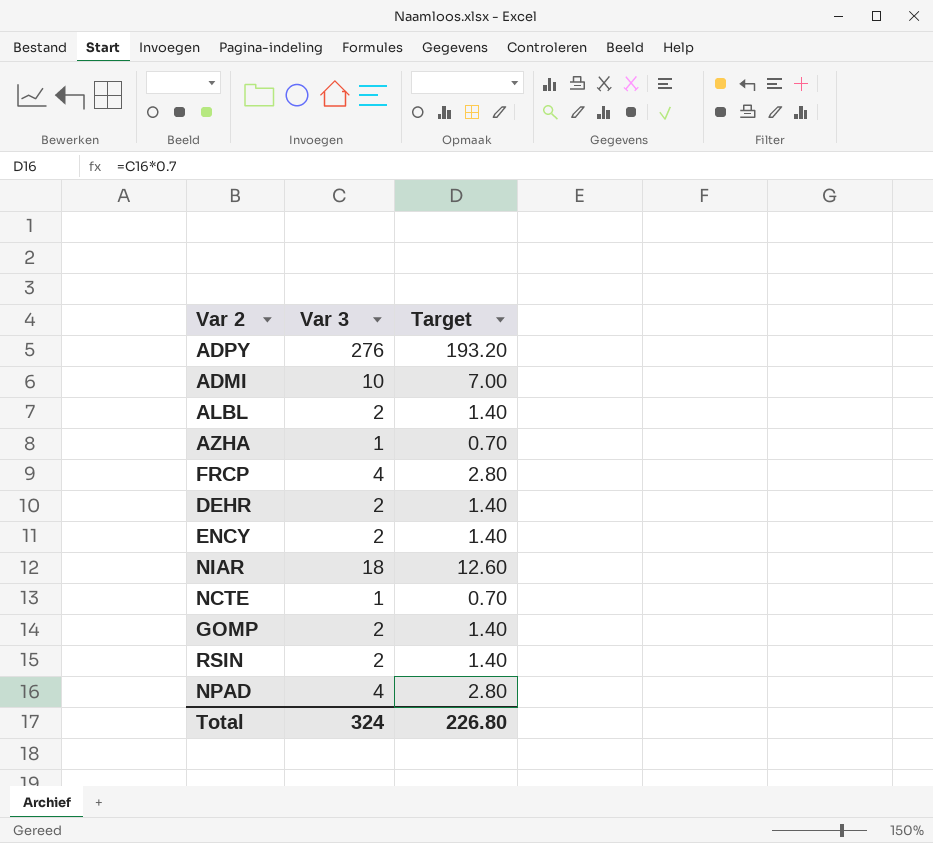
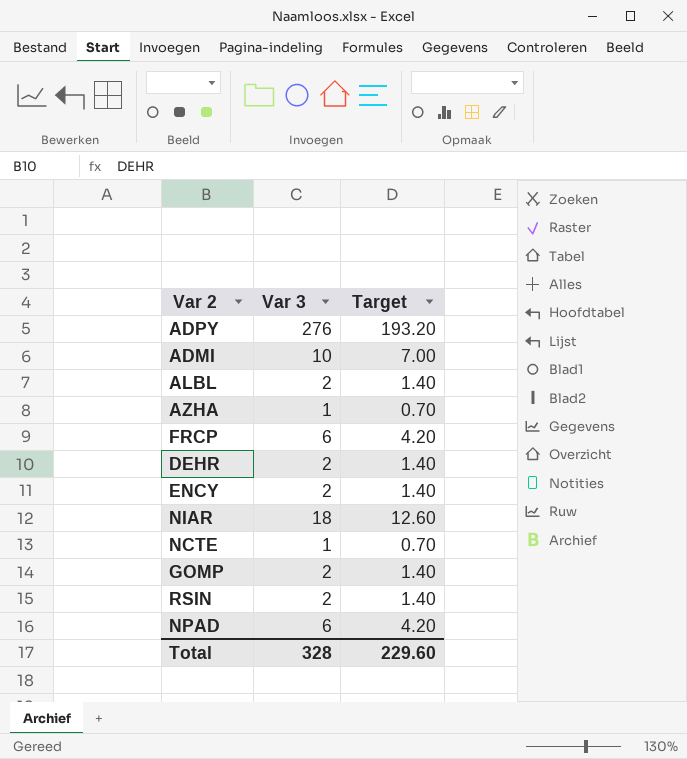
FRCP | Var 3: 4 -> 6
FRCP | Target: 2.80 -> 4.20
NPAD | Var 3: 4 -> 6
NPAD | Target: 2.80 -> 4.20
Total | Var 3: 324 -> 328
Total | Target: 226.80 -> 229.60

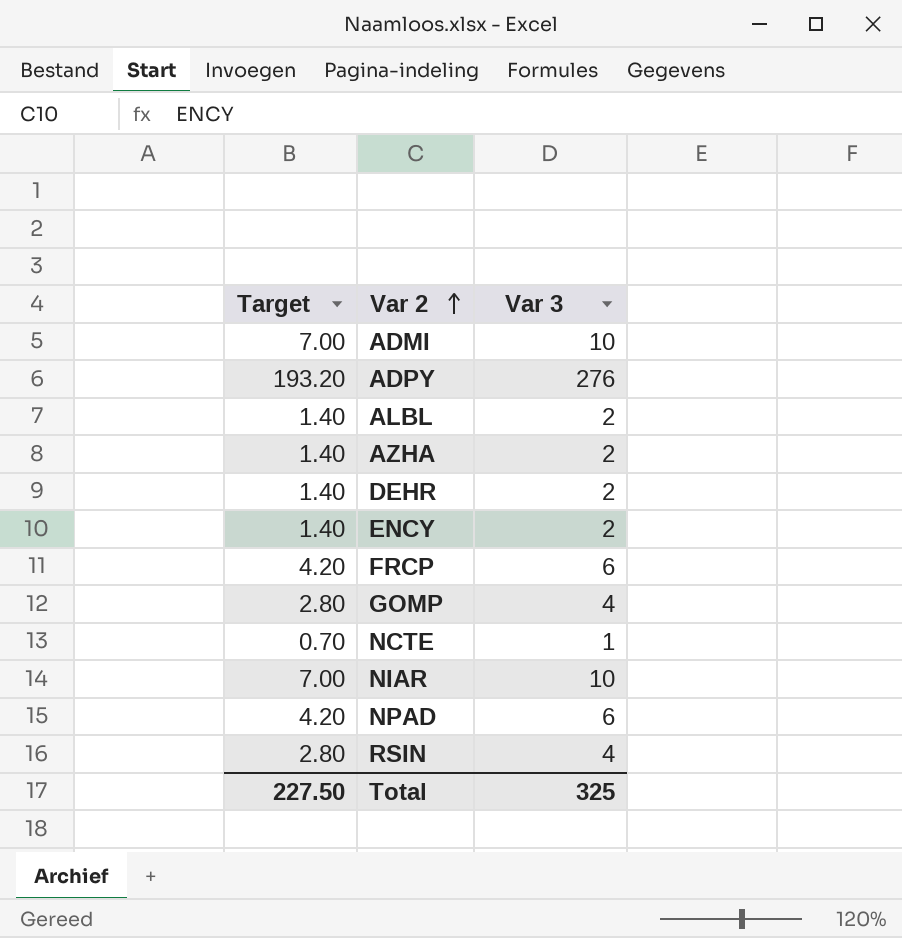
row order: none -> Var 2 ascending
column Target | position: 3 -> 1
AZHA | Target: 0.70 -> 1.40
AZHA | Var 3: 1 -> 2
GOMP | Target: 1.40 -> 2.80
GOMP | Var 3: 2 -> 4
NIAR | Target: 12.60 -> 7.00
NIAR | Var 3: 18 -> 10
RSIN | Target: 1.40 -> 2.80
RSIN | Var 3: 2 -> 4
Total | Target: 229.60 -> 227.50
Total | Var 3: 328 -> 325

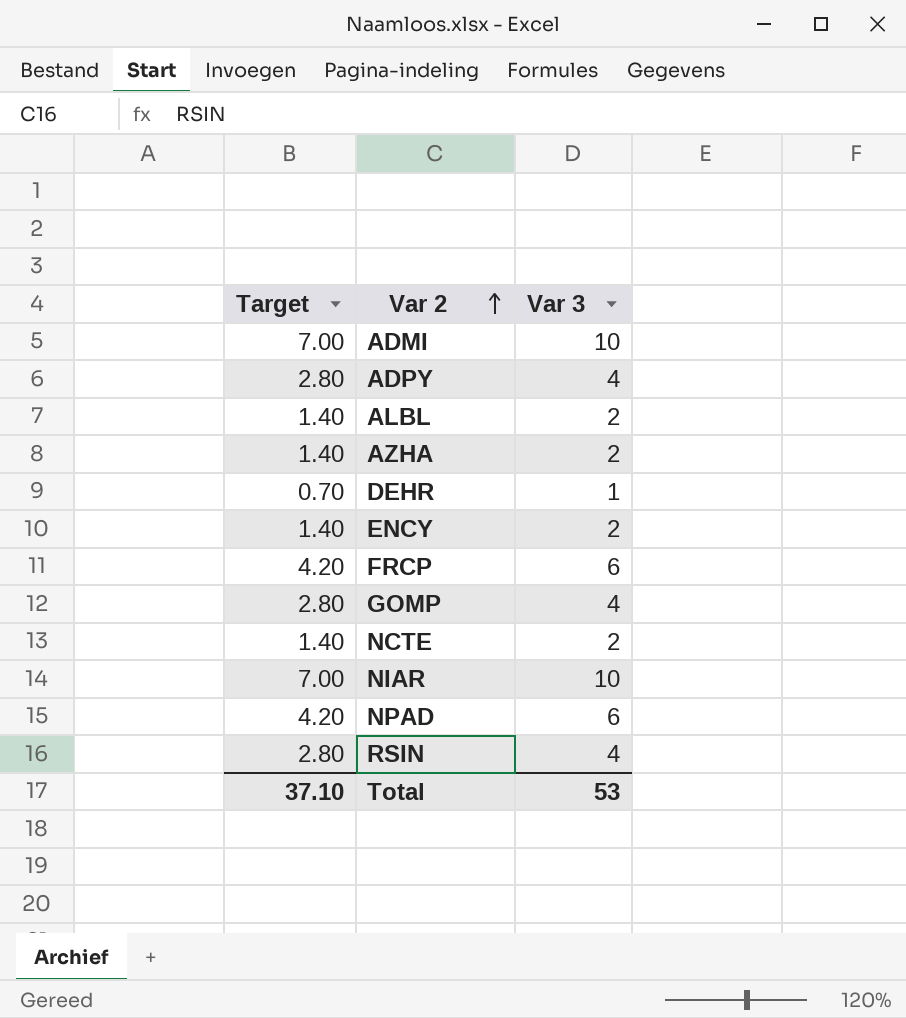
ADPY | Target: 193.20 -> 2.80
ADPY | Var 3: 276 -> 4
DEHR | Target: 1.40 -> 0.70
DEHR | Var 3: 2 -> 1
NCTE | Target: 0.70 -> 1.40
NCTE | Var 3: 1 -> 2
Total | Target: 227.50 -> 37.10
Total | Var 3: 325 -> 53

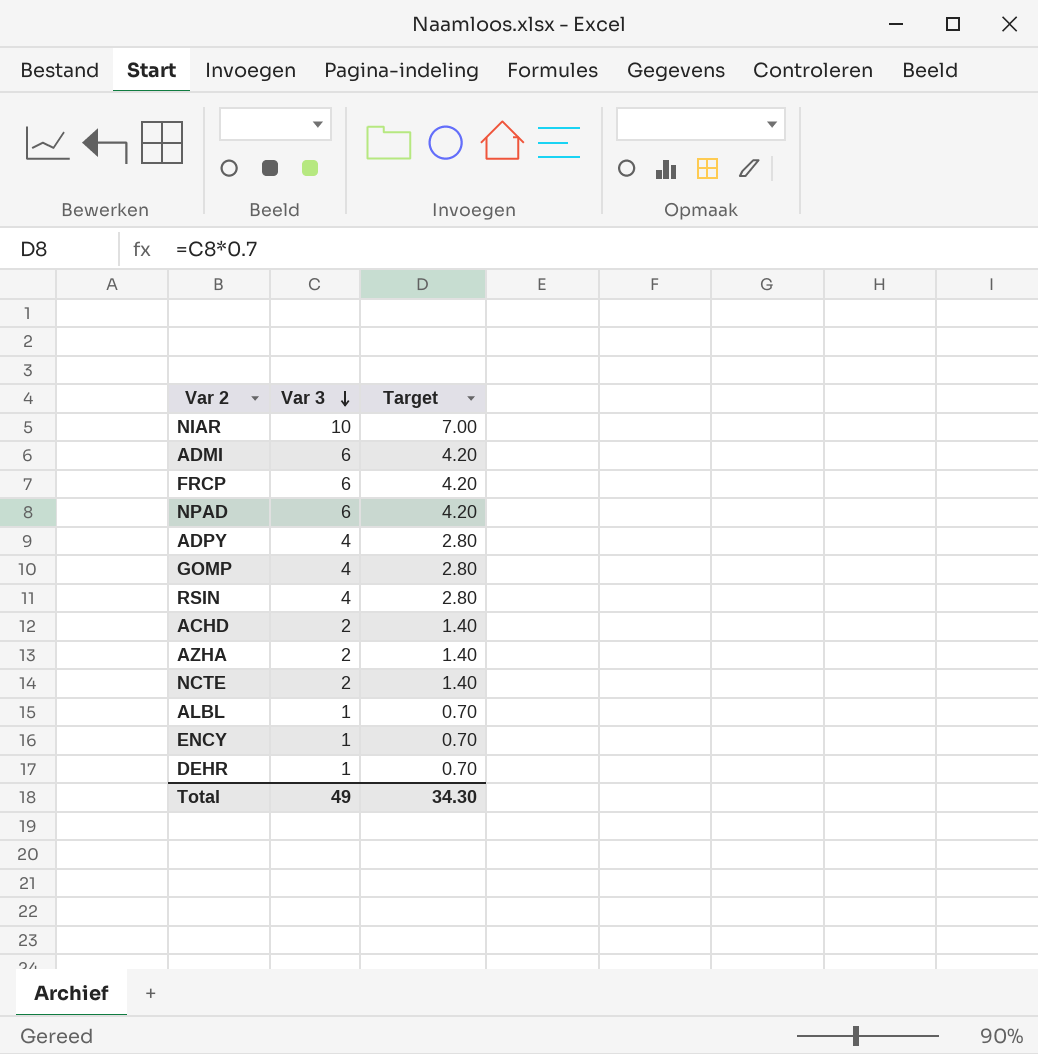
row order: Var 2 ascending -> Var 3 descending
column Target | position: 1 -> 3
ADMI | Var 3: 10 -> 6
ADMI | Target: 7.00 -> 4.20
row ACHD: none -> 2 | 1.40
ALBL | Var 3: 2 -> 1
ALBL | Target: 1.40 -> 0.70
ENCY | Var 3: 2 -> 1
ENCY | Target: 1.40 -> 0.70
Total | Var 3: 53 -> 49
Total | Target: 37.10 -> 34.30

